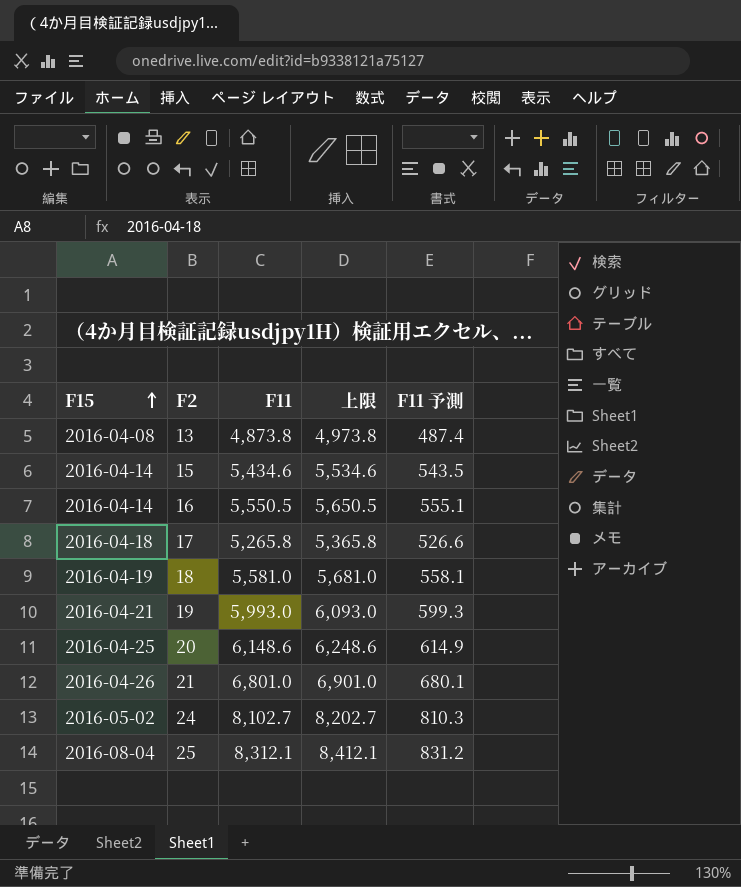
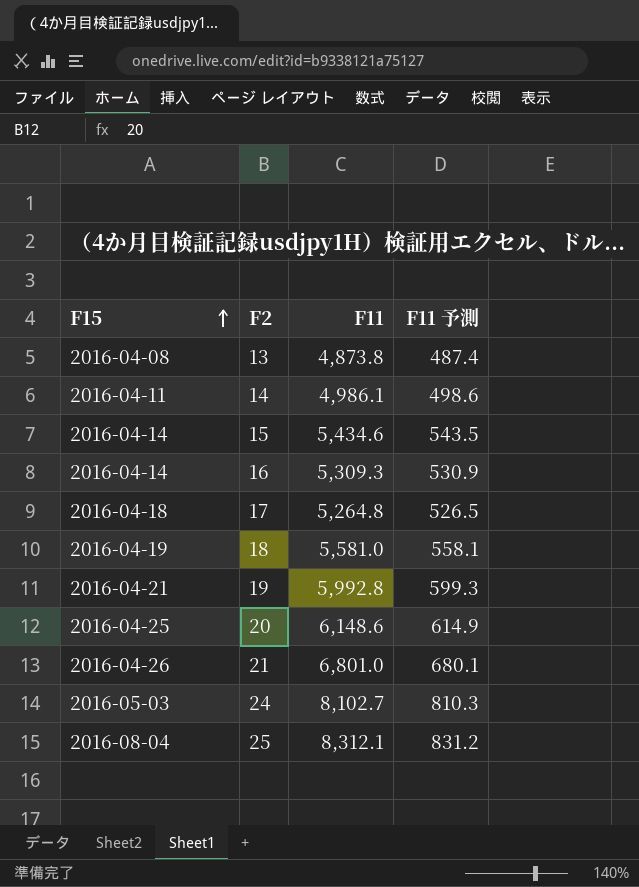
column 上限 | formula: [F11] + 100 -> none
row 14: none -> 2016-04-11 | 4,986.1 | 498.6
16 | F11: 5,550.5 -> 5,309.3
16 | F11 予測: 555.1 -> 530.9
17 | F11: 5,265.8 -> 5,264.8
17 | F11 予測: 526.6 -> 526.5
19 | F11: 5,993.0 -> 5,992.8
24 | F15: 2016-05-02 -> 2016-05-03

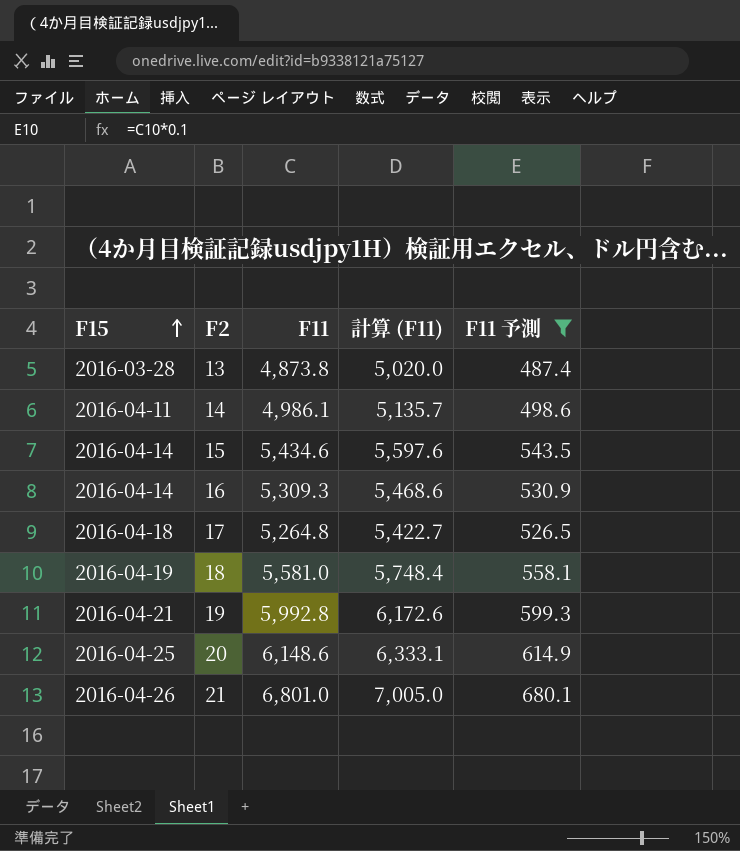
filter: none -> F11 予測 <= 680.1
column 計算 (F11) | formula: none -> [F11] * 1.03
13 | F15: 2016-04-08 -> 2016-03-28

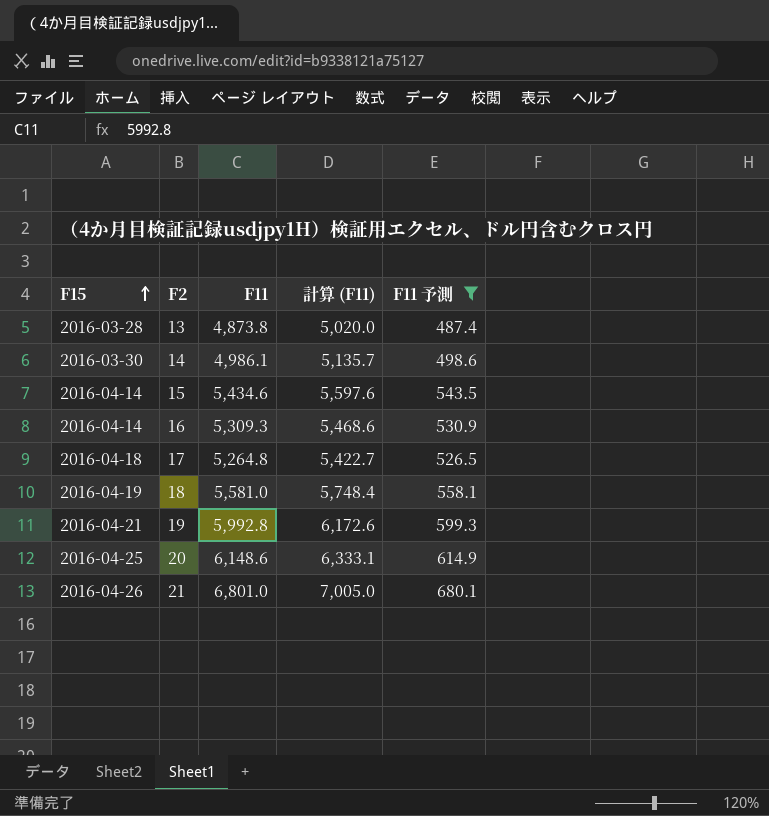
14 | F15: 2016-04-11 -> 2016-03-30

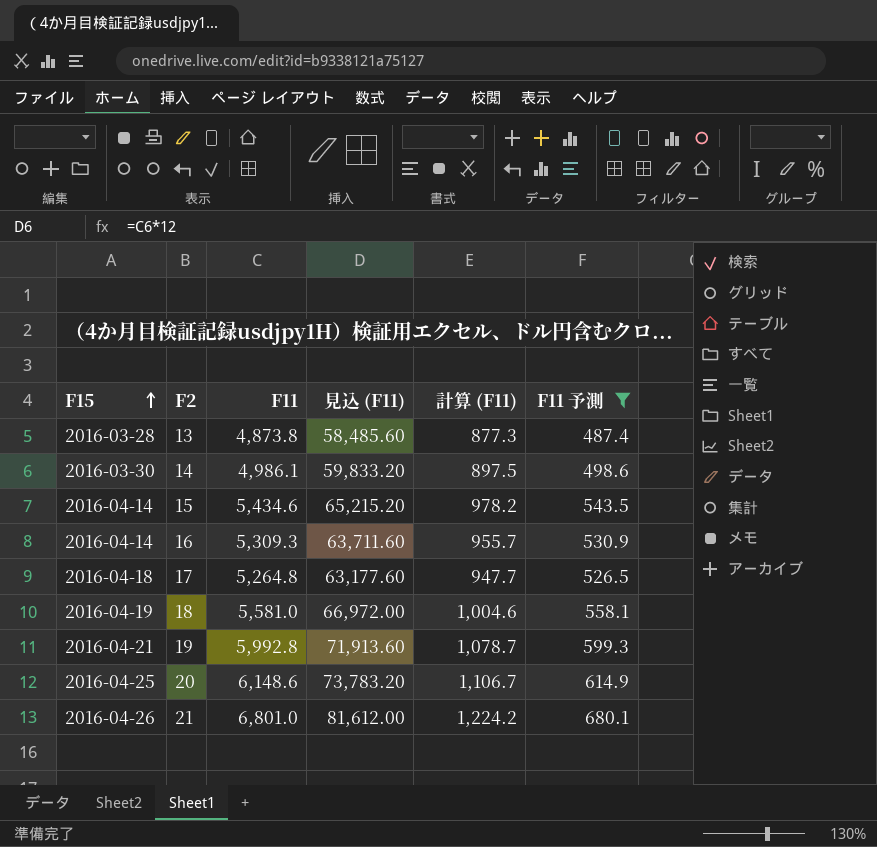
column 見込 (F11) | formula: none -> [F11] * 12
column 計算 (F11) | formula: [F11] * 1.03 -> [F11] * 0.18

